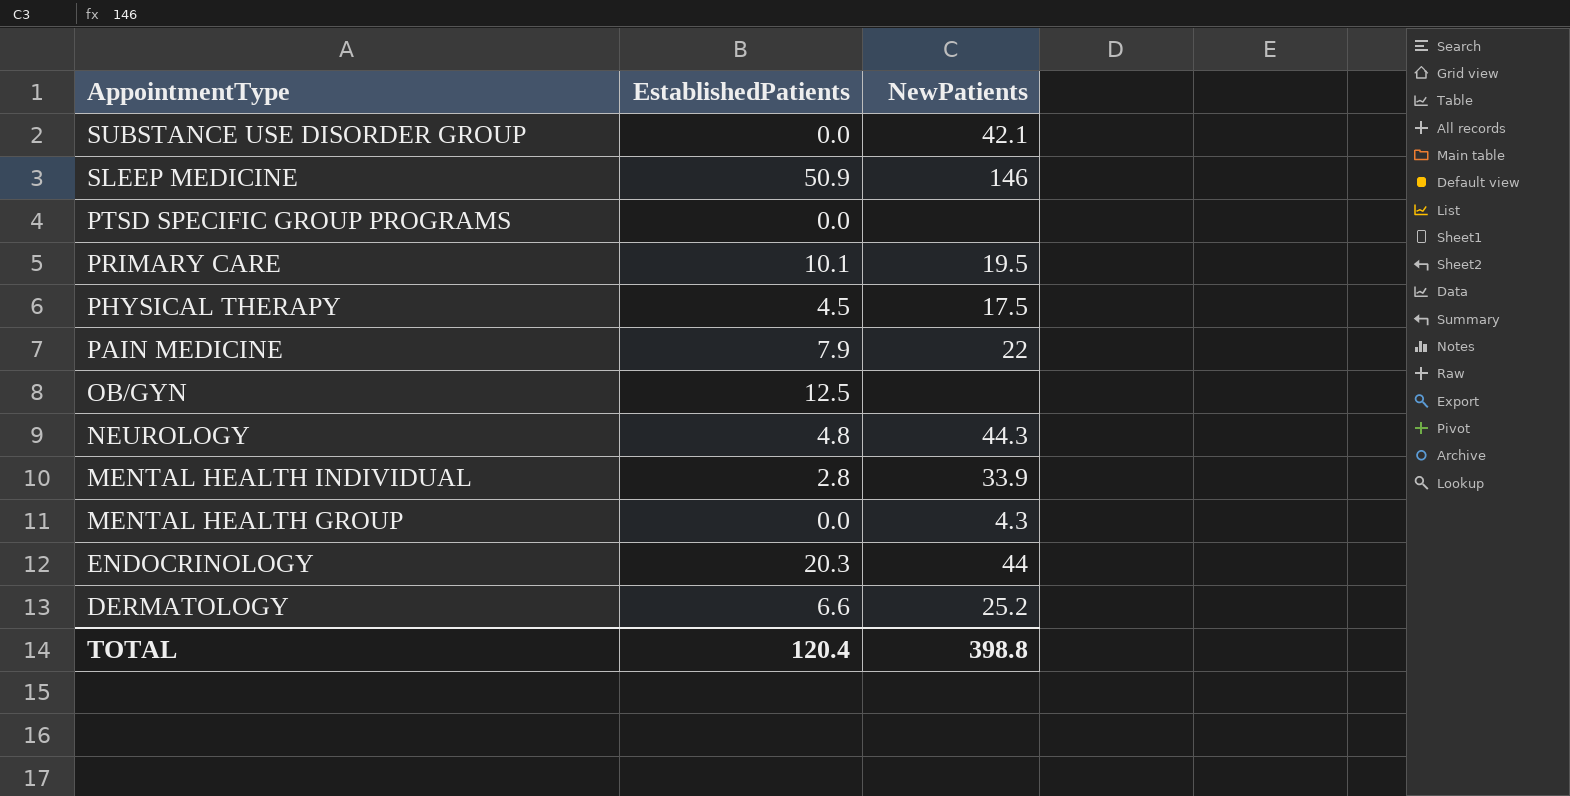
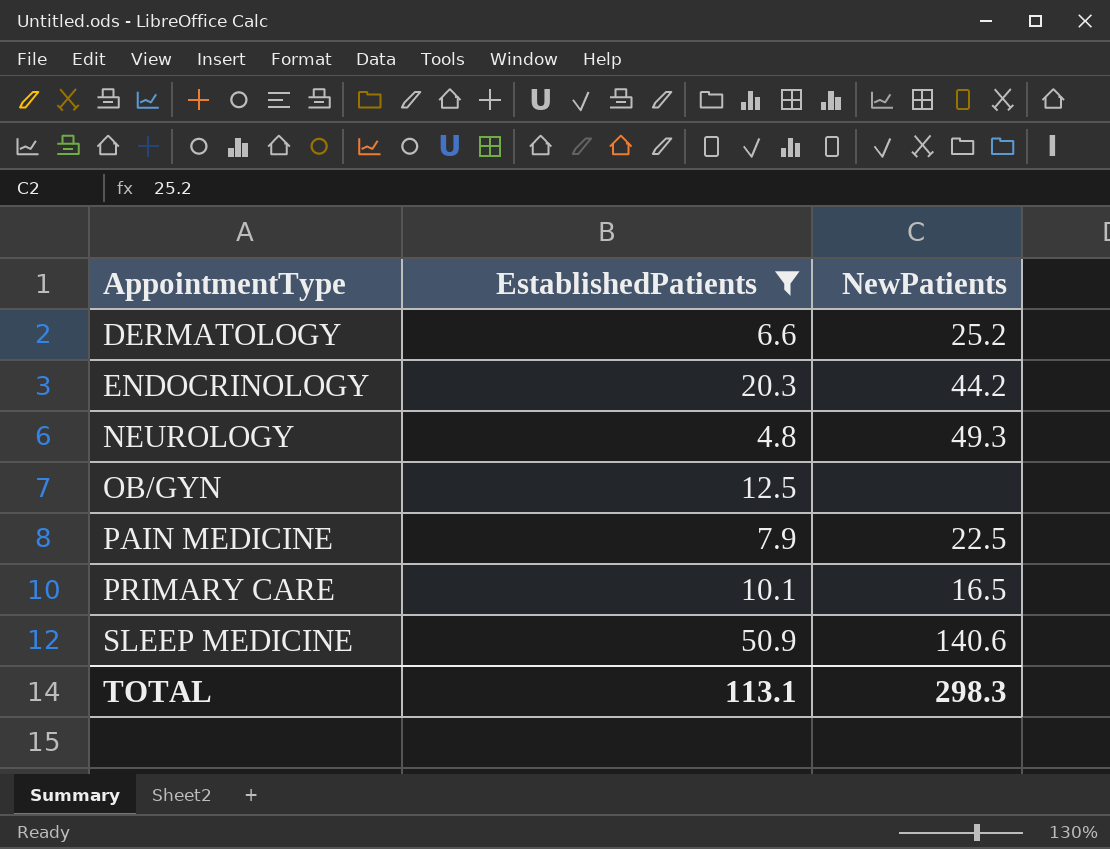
filter: none -> EstablishedPatients >= 4.8
row order: AppointmentType descending -> AppointmentType ascending
ENDOCRINOLOGY | NewPatients: 44 -> 44.2
NEUROLOGY | NewPatients: 44.3 -> 49.3
PAIN MEDICINE | NewPatients: 22 -> 22.5
PRIMARY CARE | NewPatients: 19.5 -> 16.5
SLEEP MEDICINE | NewPatients: 146 -> 140.6
TOTAL | EstablishedPatients: 120.4 -> 113.1
TOTAL | NewPatients: 398.8 -> 298.3

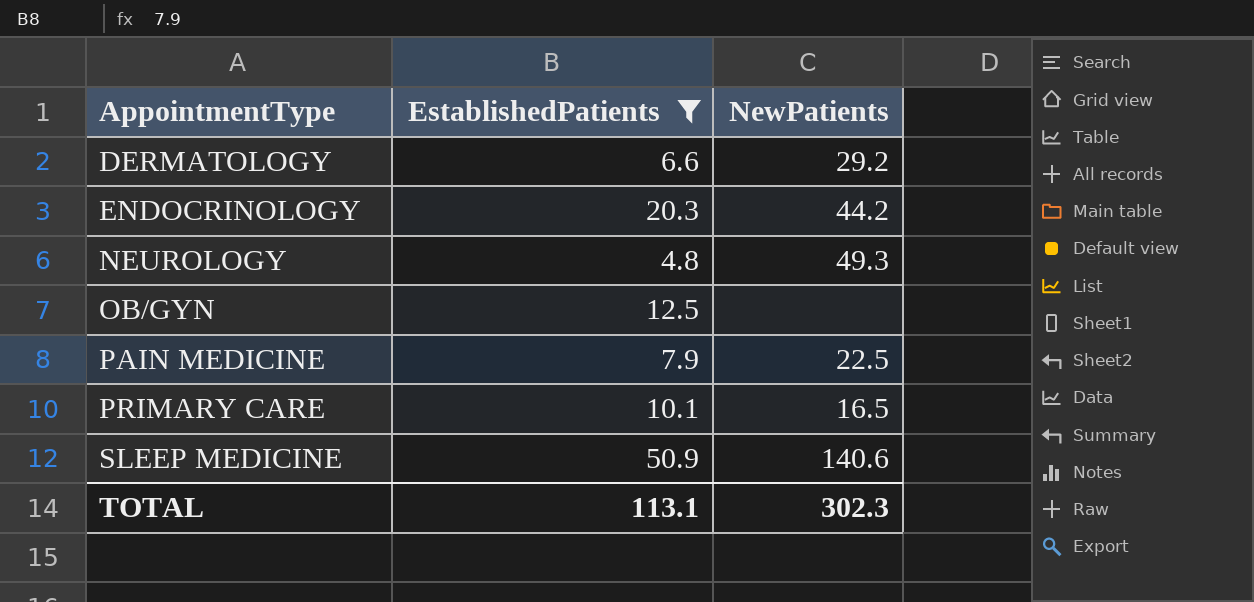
DERMATOLOGY | NewPatients: 25.2 -> 29.2
TOTAL | NewPatients: 298.3 -> 302.3

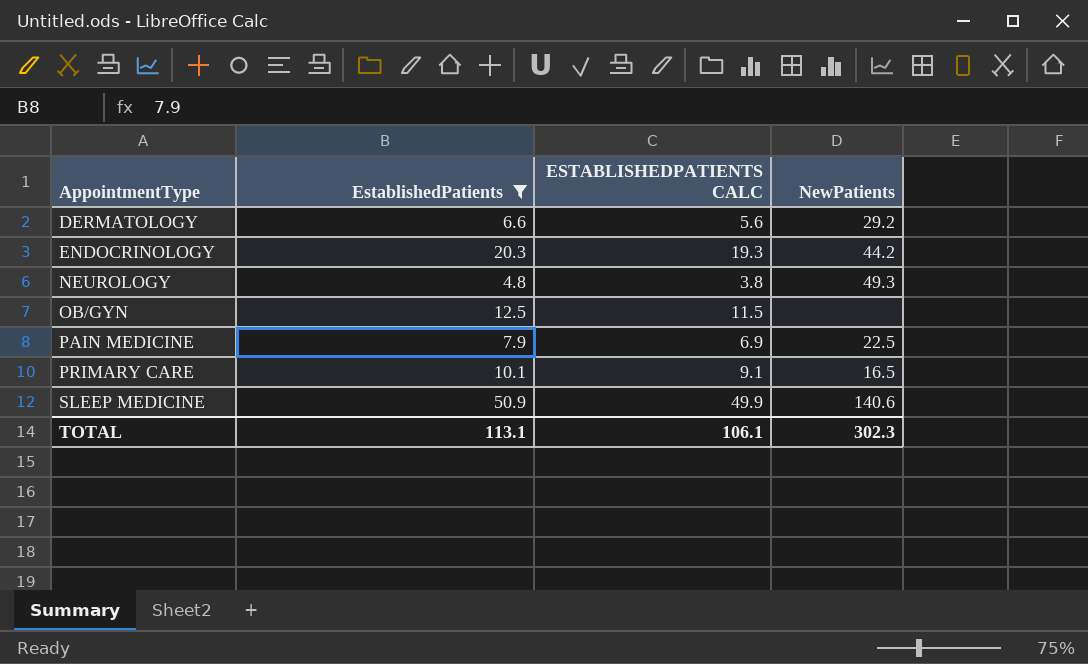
column ESTABLISHEDPATIENTS CALC | formula: none -> [EstablishedPatients] - 1

